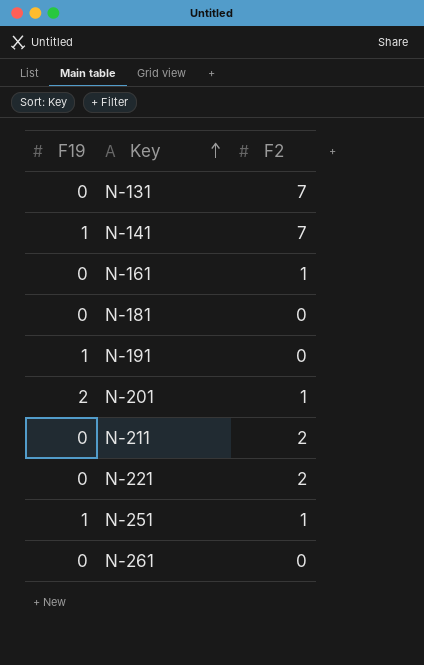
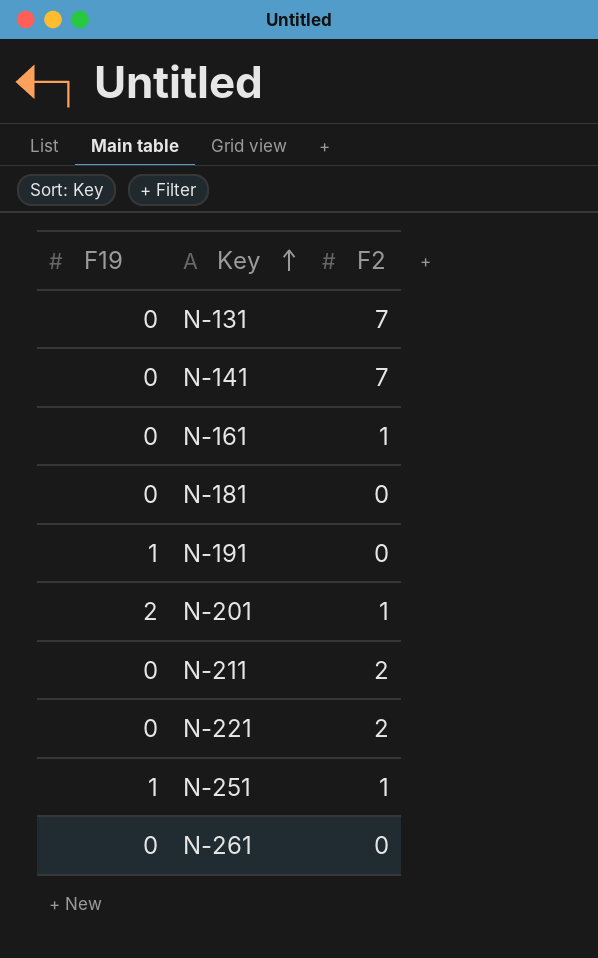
N-141 | F19: 1 -> 0

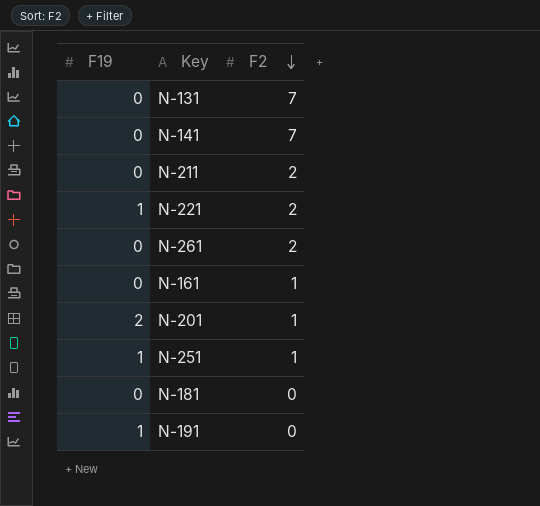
row order: Key ascending -> F2 descending
N-221 | F19: 0 -> 1
N-261 | F2: 0 -> 2

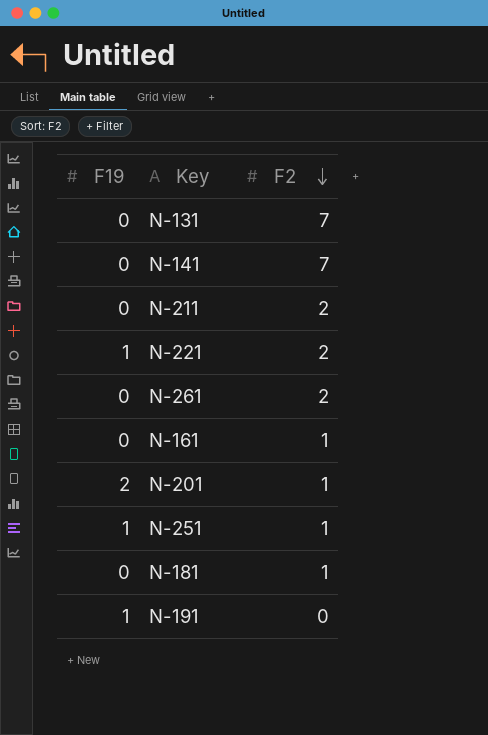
N-181 | F2: 0 -> 1

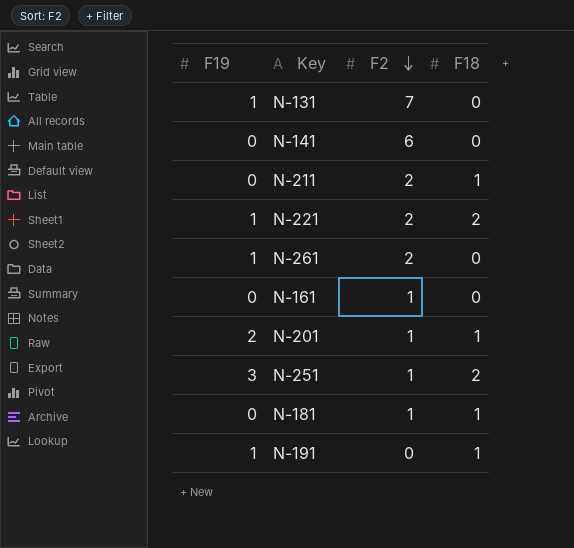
column F18 | position: none -> 4
N-131 | F19: 0 -> 1
N-141 | F2: 7 -> 6
N-261 | F19: 0 -> 1
N-251 | F19: 1 -> 3

